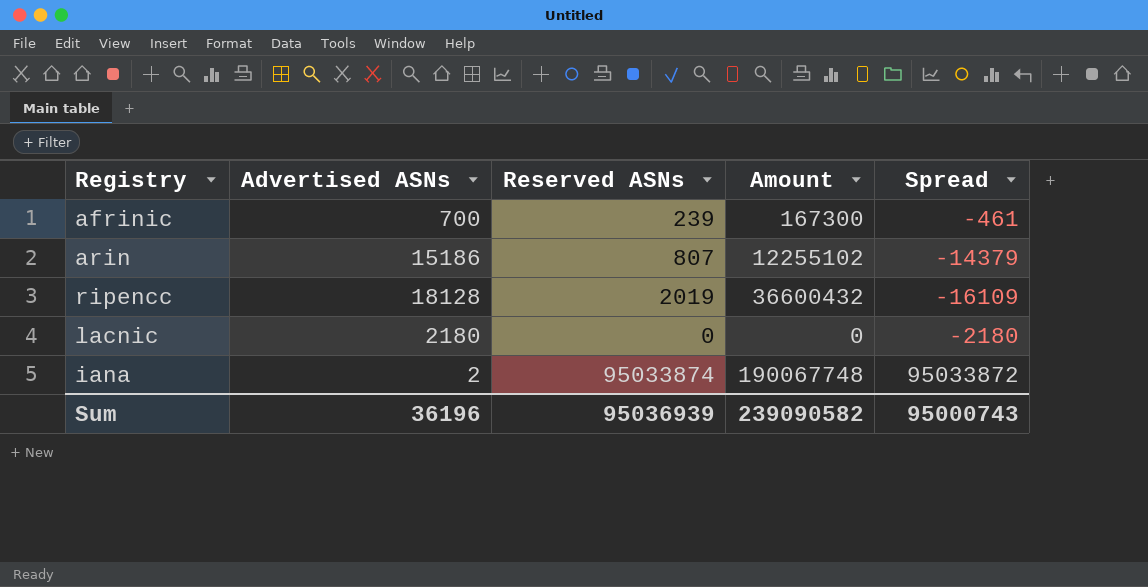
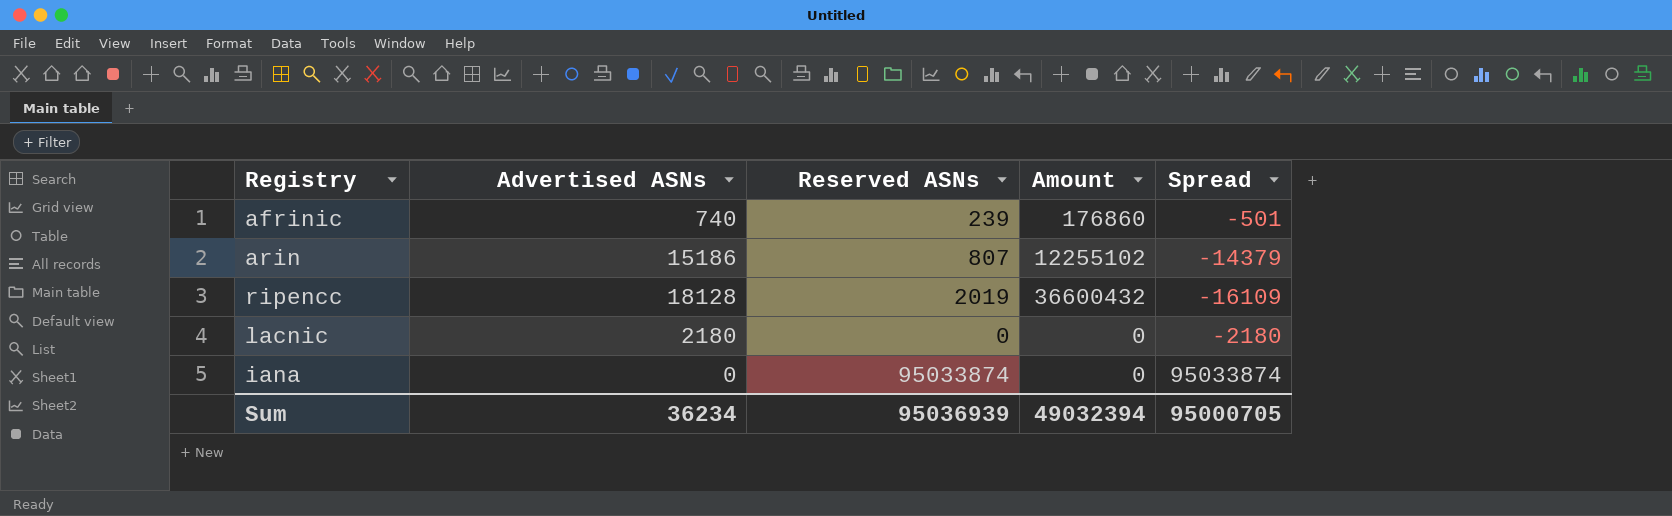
afrinic | Advertised ASNs: 700 -> 740
afrinic | Amount: 167300 -> 176860
afrinic | Spread: -461 -> -501
iana | Advertised ASNs: 2 -> 0
iana | Amount: 190067748 -> 0
iana | Spread: 95033872 -> 95033874
Sum | Advertised ASNs: 36196 -> 36234
Sum | Amount: 239090582 -> 49032394
Sum | Spread: 95000743 -> 95000705

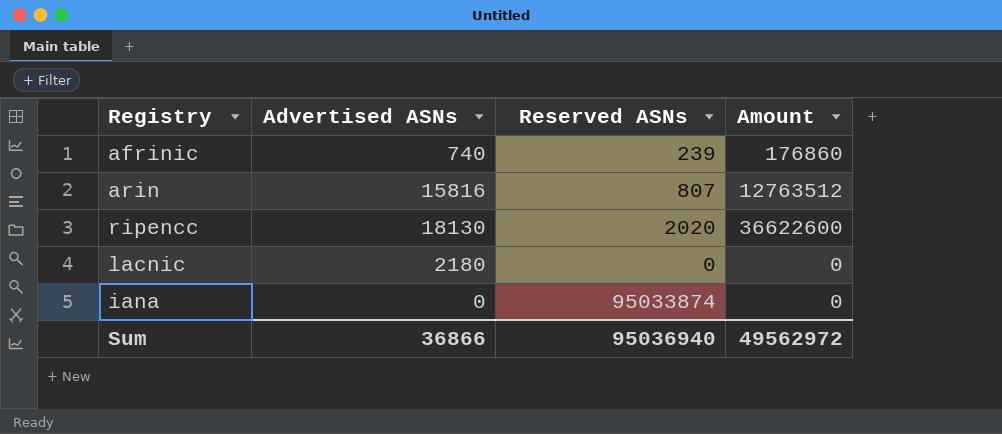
column Spread | formula: [Reserved ASNs] - [Advertised ASNs] -> none
arin | Advertised ASNs: 15186 -> 15816
arin | Amount: 12255102 -> 12763512
ripencc | Advertised ASNs: 18128 -> 18130
ripencc | Reserved ASNs: 2019 -> 2020
ripencc | Amount: 36600432 -> 36622600
Sum | Advertised ASNs: 36234 -> 36866
Sum | Reserved ASNs: 95036939 -> 95036940
Sum | Amount: 49032394 -> 49562972

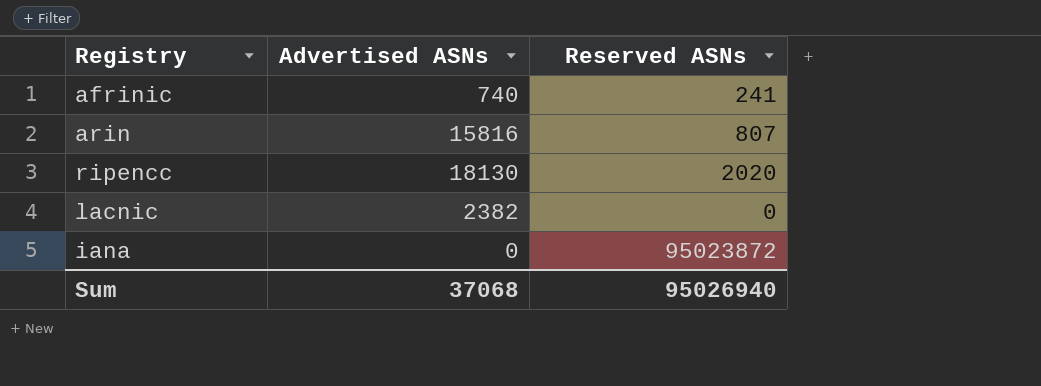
column Amount | formula: [Advertised ASNs] * [Reserved ASNs] -> none
afrinic | Reserved ASNs: 239 -> 241
lacnic | Advertised ASNs: 2180 -> 2382
iana | Reserved ASNs: 95033874 -> 95023872
Sum | Advertised ASNs: 36866 -> 37068
Sum | Reserved ASNs: 95036940 -> 95026940

